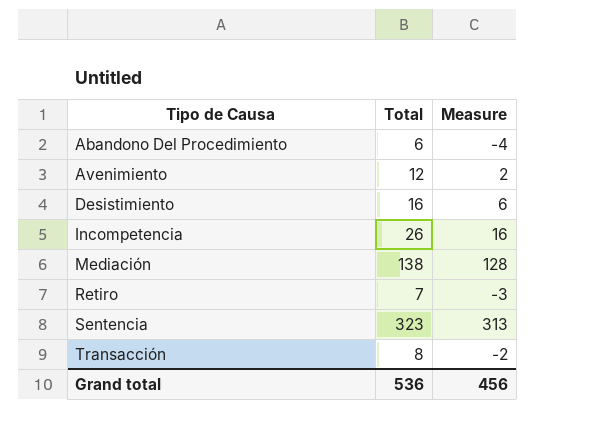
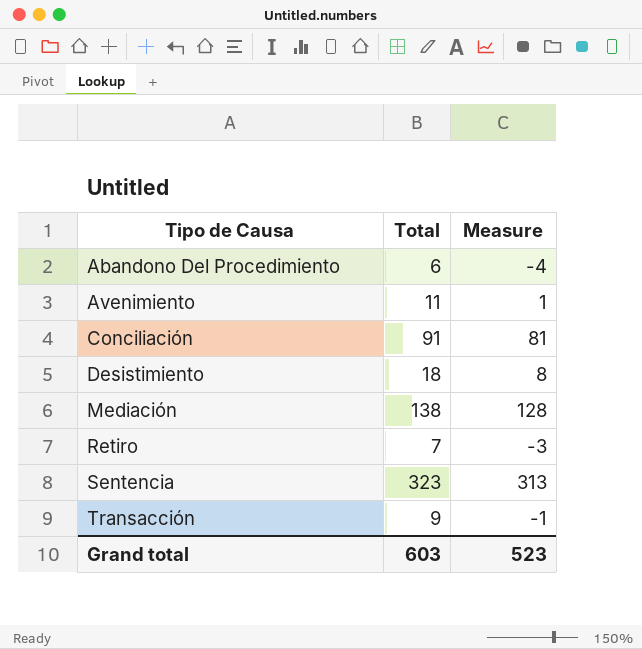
row Incompetencia: 26 | 16 -> none
Avenimiento | Total: 12 -> 11
Avenimiento | Measure: 2 -> 1
row Conciliación: none -> 91 | 81
Desistimiento | Total: 16 -> 18
Desistimiento | Measure: 6 -> 8
Transacción | Total: 8 -> 9
Transacción | Measure: -2 -> -1
Grand total | Total: 536 -> 603
Grand total | Measure: 456 -> 523

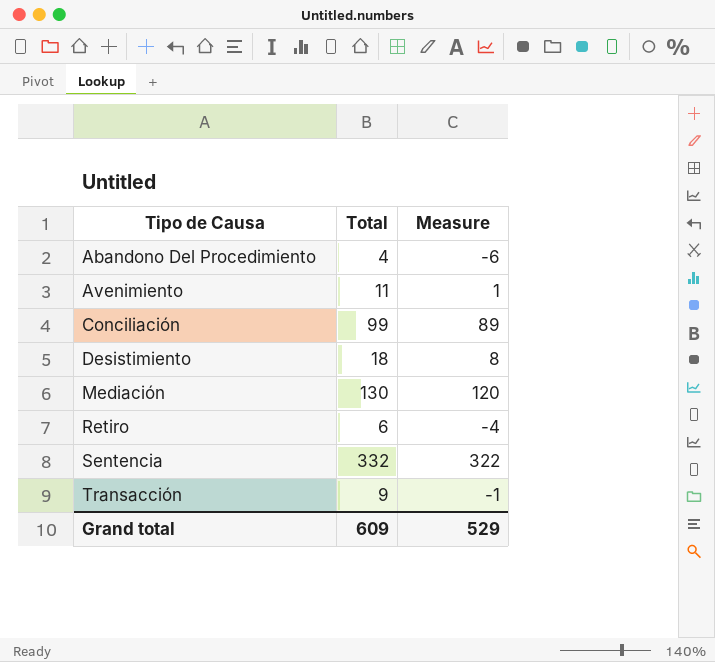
Abandono Del Procedimiento | Total: 6 -> 4
Abandono Del Procedimiento | Measure: -4 -> -6
Conciliación | Total: 91 -> 99
Conciliación | Measure: 81 -> 89
Mediación | Total: 138 -> 130
Mediación | Measure: 128 -> 120
Retiro | Total: 7 -> 6
Retiro | Measure: -3 -> -4
Sentencia | Total: 323 -> 332
Sentencia | Measure: 313 -> 322
Grand total | Total: 603 -> 609
Grand total | Measure: 523 -> 529

